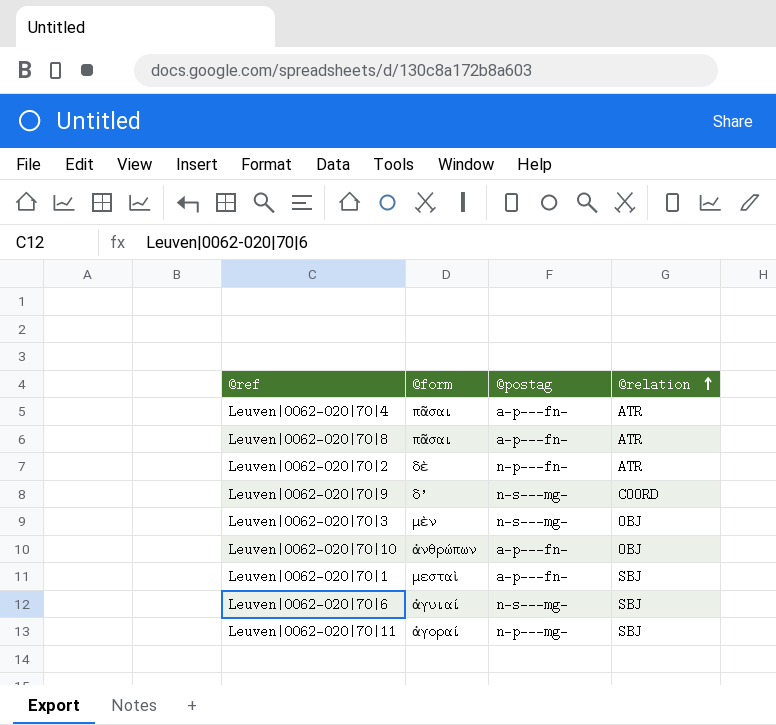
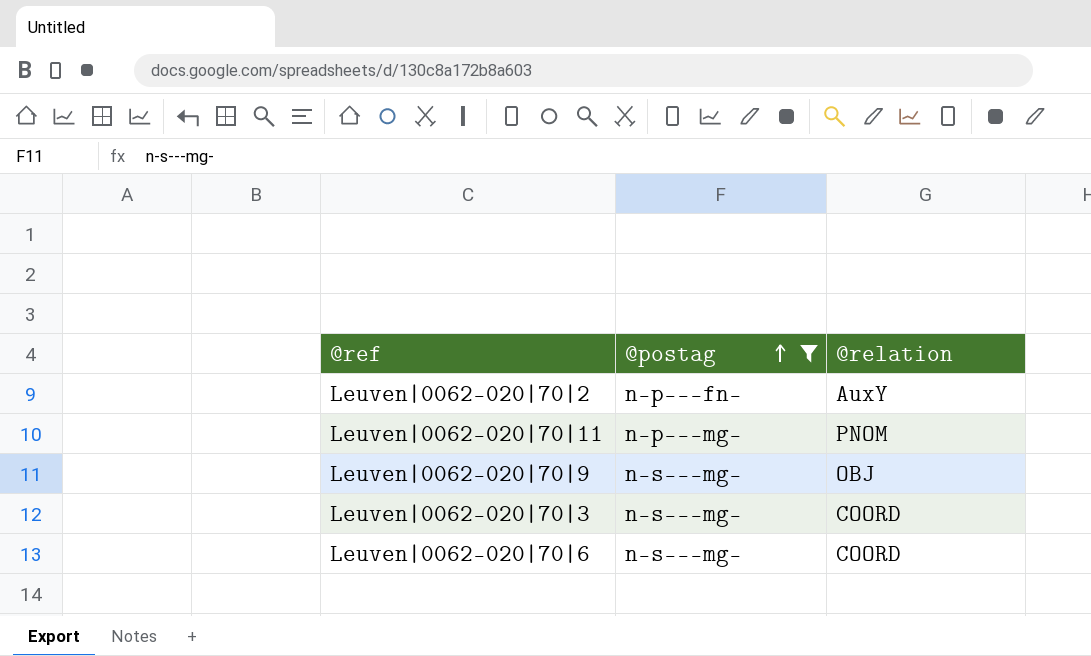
filter: none -> @postag != a-p---fn-
row order: @relation ascending -> @postag ascending
column @form | position: 2 -> none
Leuven|0062-020|70|2 | @relation: ATR -> AuxY
Leuven|0062-020|70|11 | @relation: SBJ -> PNOM
Leuven|0062-020|70|9 | @relation: COORD -> OBJ
Leuven|0062-020|70|3 | @relation: OBJ -> COORD
Leuven|0062-020|70|6 | @relation: SBJ -> COORD

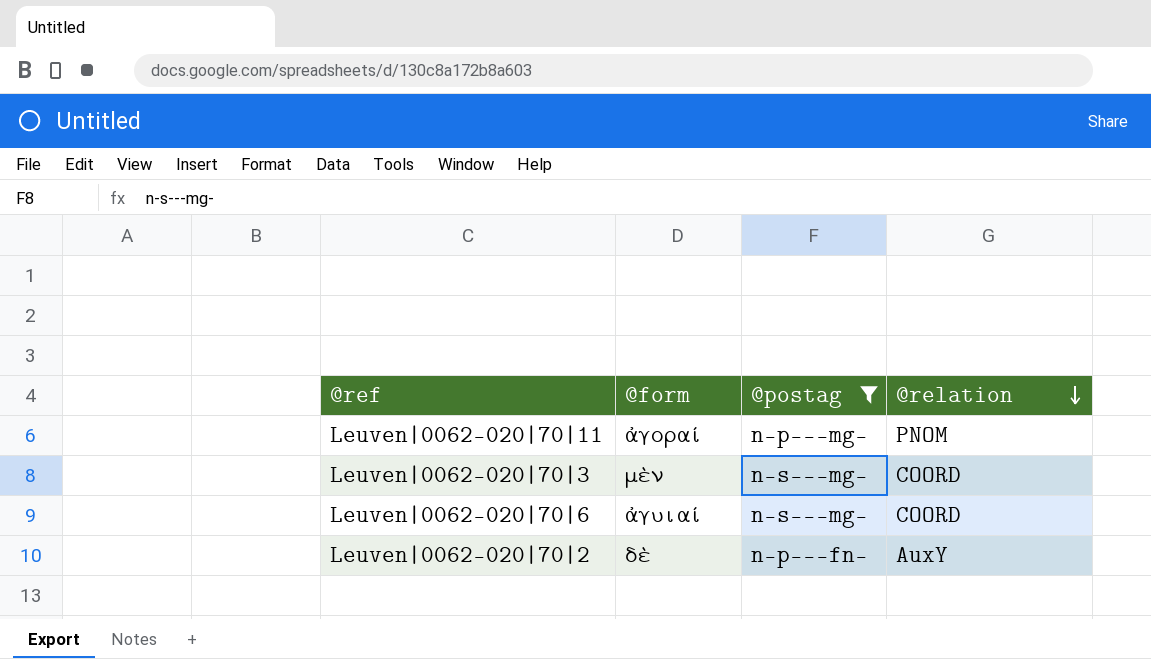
row order: @postag ascending -> @relation descending
column @form | position: none -> 2
row Leuven|0062-020|70|9: n-s---mg- | OBJ -> none

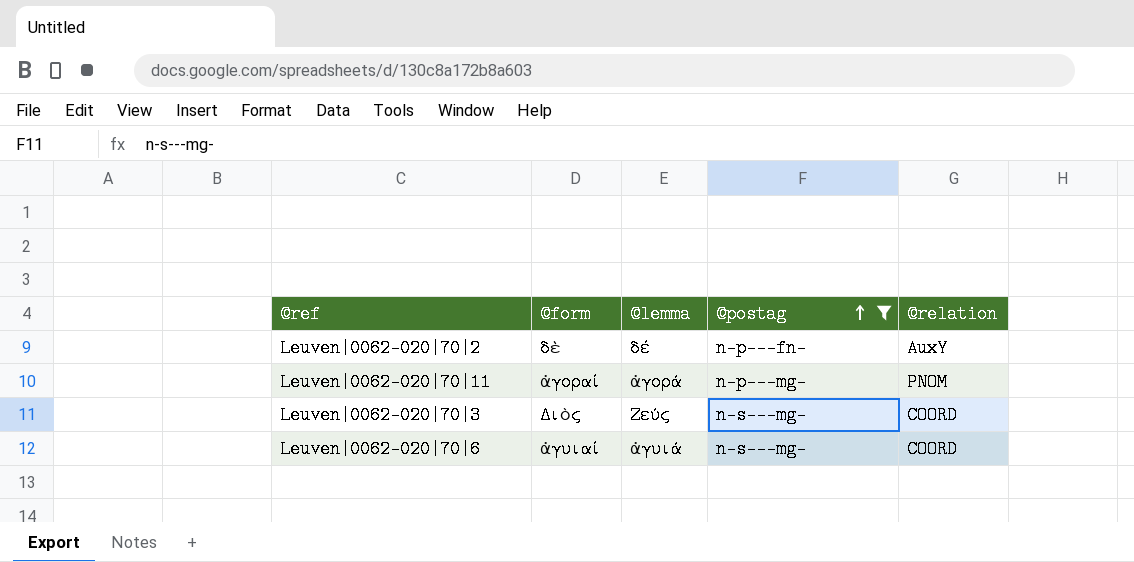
row order: @relation descending -> @postag ascending
column @lemma | position: none -> 3
Leuven|0062-020|70|3 | @form: μὲν -> Διὸς

